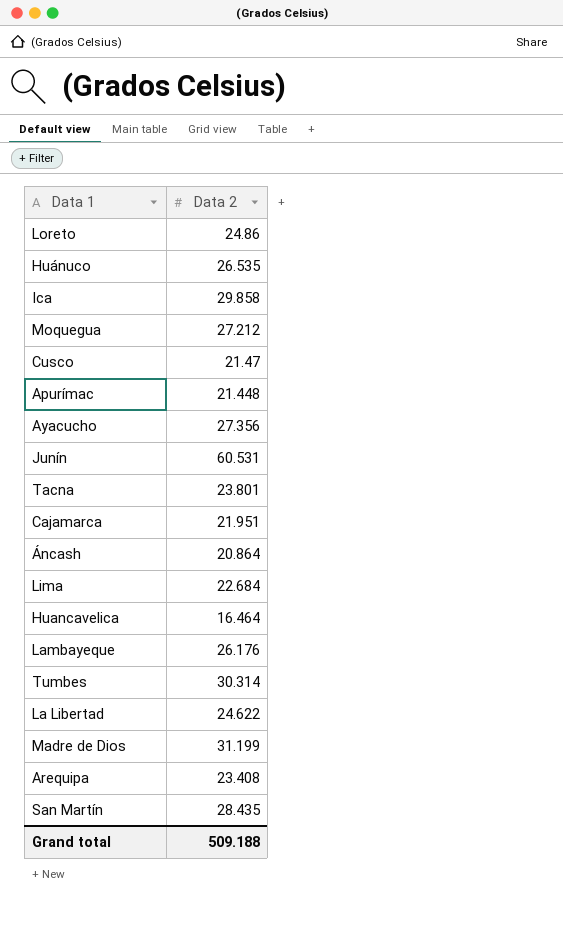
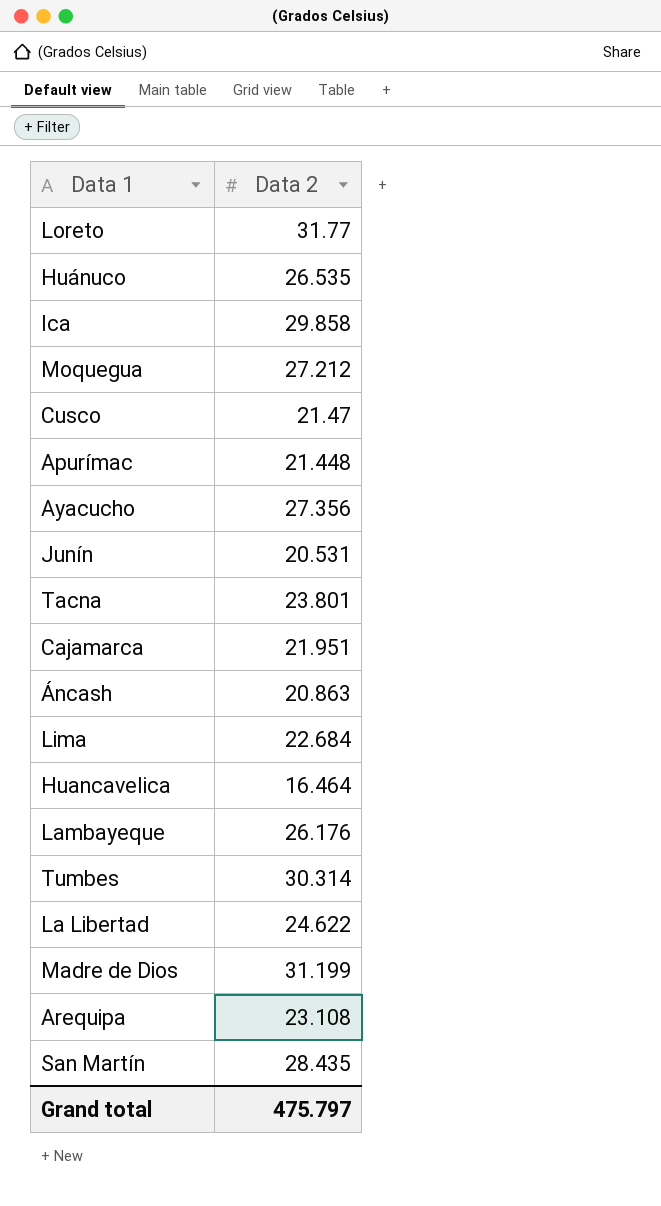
Loreto | Data 2: 24.86 -> 31.77
Junín | Data 2: 60.531 -> 20.531
Áncash | Data 2: 20.864 -> 20.863
Arequipa | Data 2: 23.408 -> 23.108
Grand total | Data 2: 509.188 -> 475.797

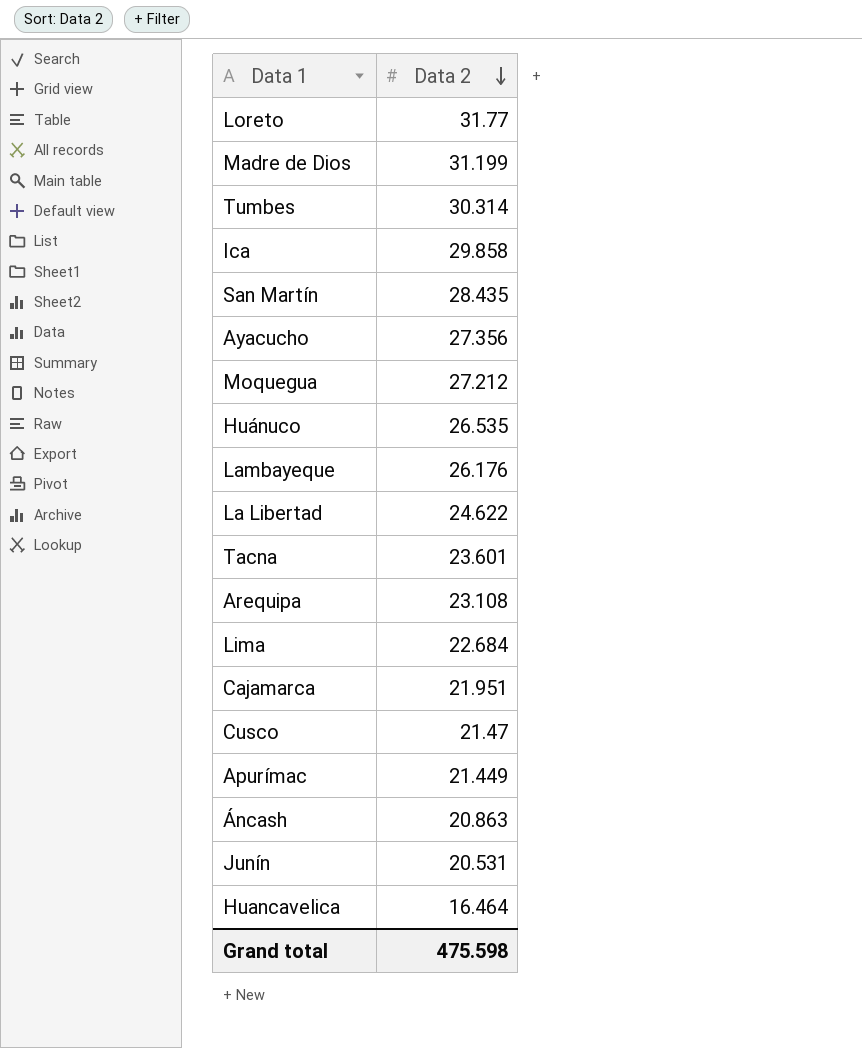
row order: none -> Data 2 descending
Tacna | Data 2: 23.801 -> 23.601
Apurímac | Data 2: 21.448 -> 21.449
Grand total | Data 2: 475.797 -> 475.598

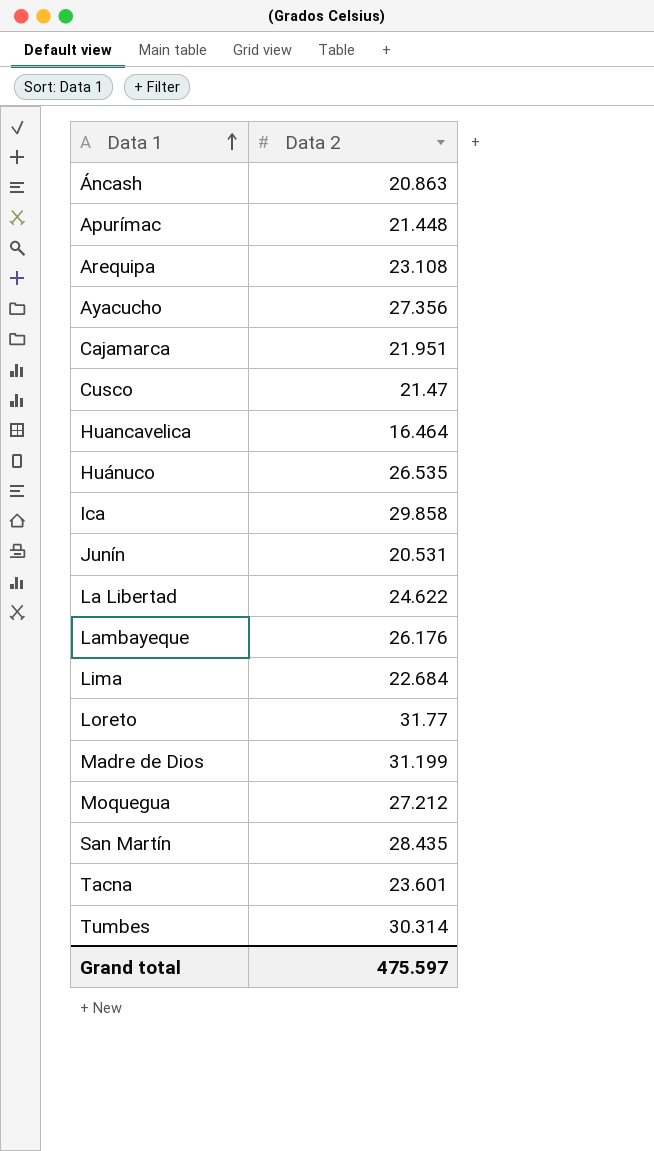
row order: Data 2 descending -> Data 1 ascending
Apurímac | Data 2: 21.449 -> 21.448
Grand total | Data 2: 475.598 -> 475.597

